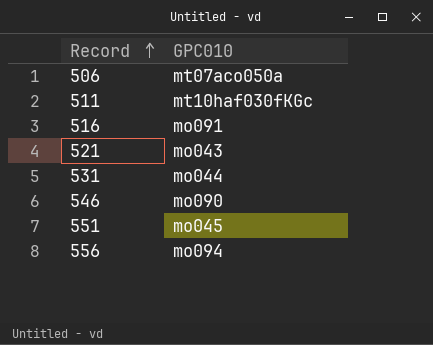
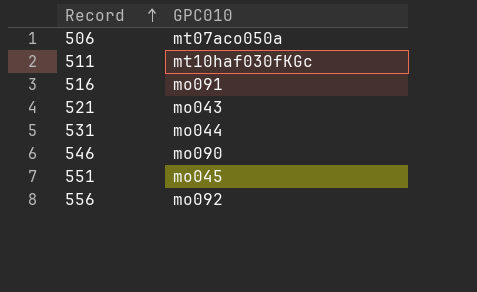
556 | GPC010: mo094 -> mo092

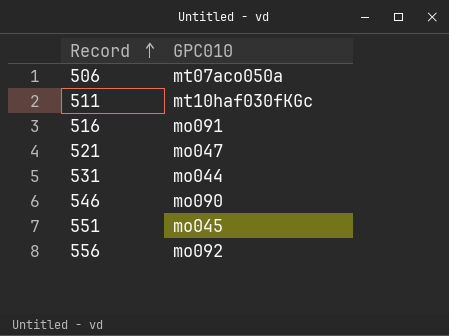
521 | GPC010: mo043 -> mo047

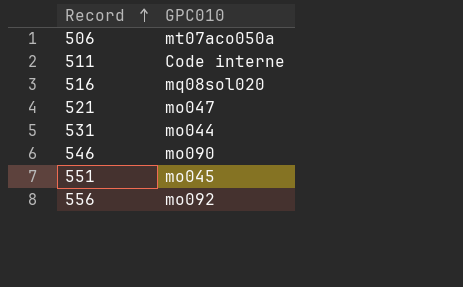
511 | GPC010: mt10haf030fKGc -> Code interne
516 | GPC010: mo091 -> mq08sol020

